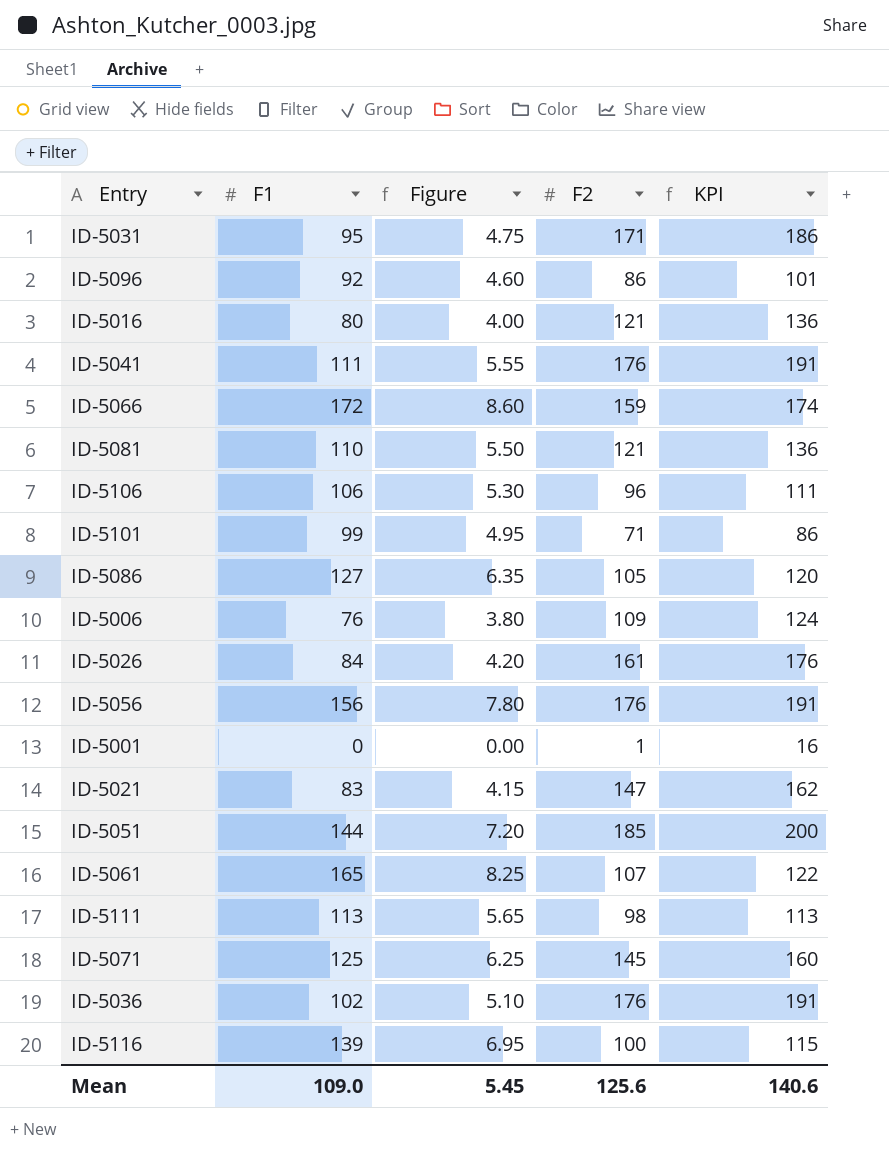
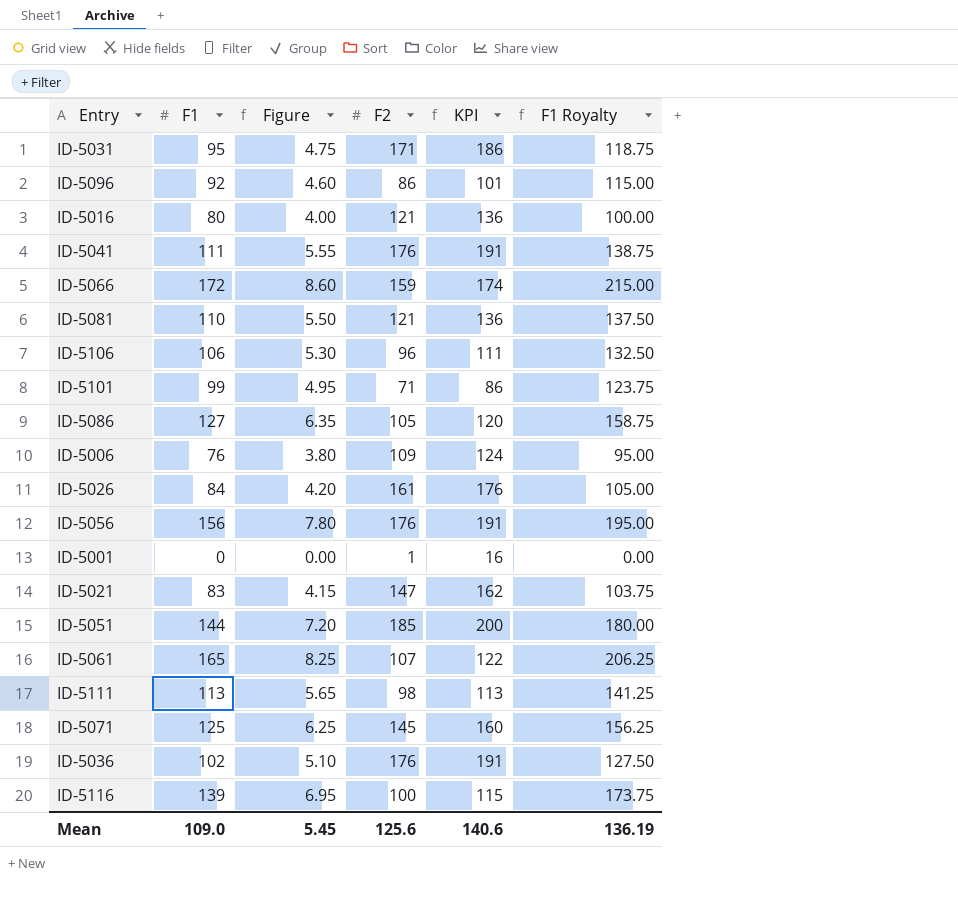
column F1 Royalty | formula: none -> [F1] * 1.25

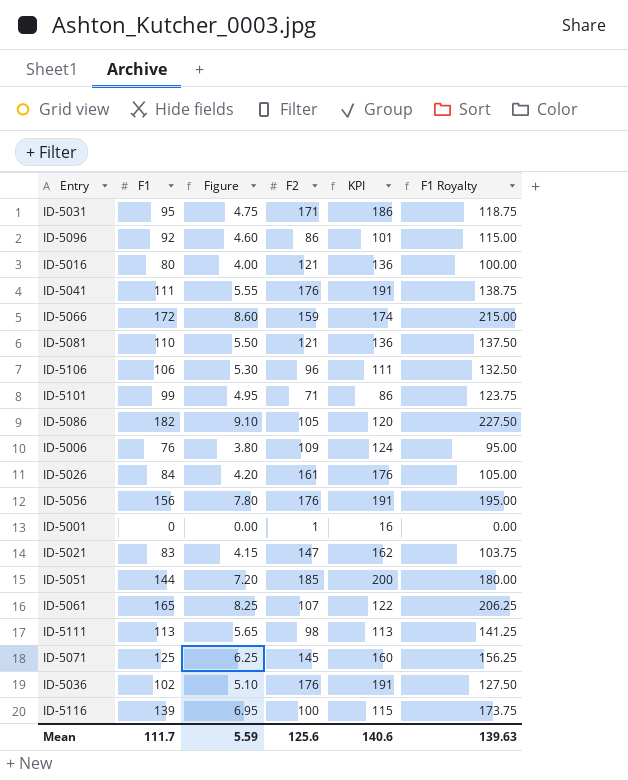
ID-5086 | F1: 127 -> 182
ID-5086 | Figure: 6.35 -> 9.10
ID-5086 | F1 Royalty: 158.75 -> 227.50
Mean | F1: 109.0 -> 111.7
Mean | Figure: 5.45 -> 5.59
Mean | F1 Royalty: 136.19 -> 139.63

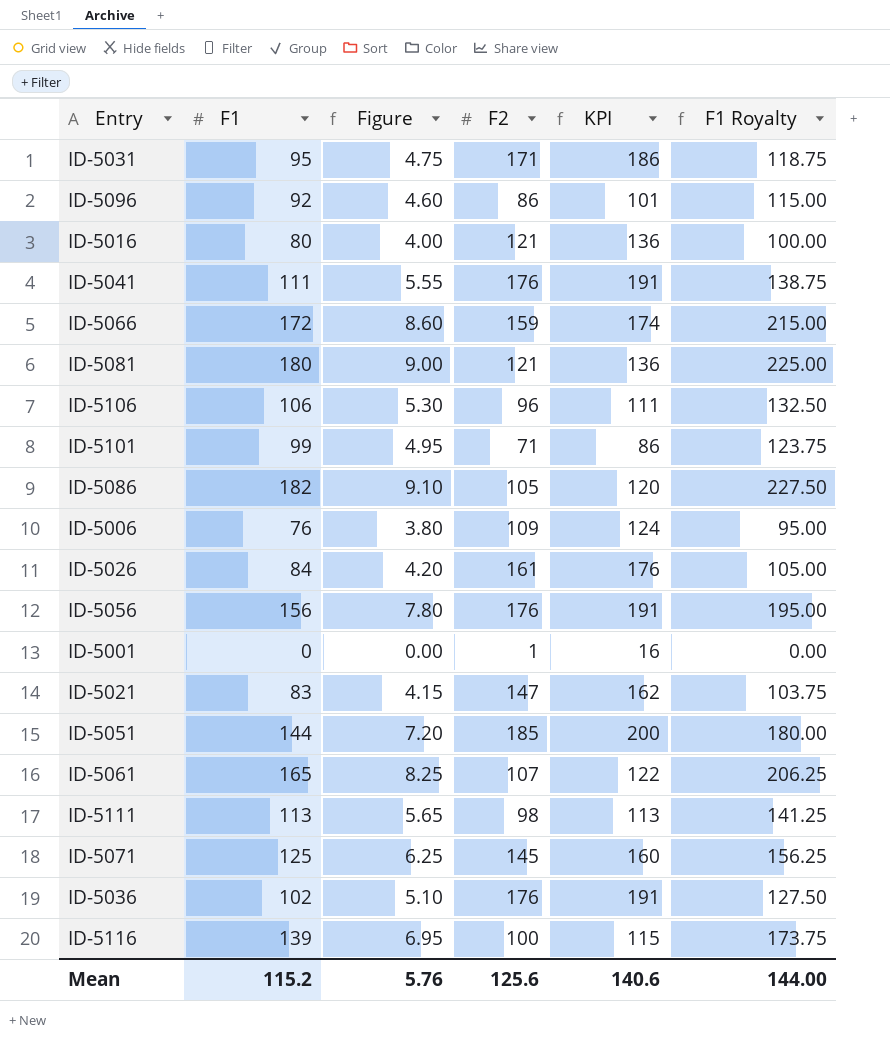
ID-5081 | F1: 110 -> 180
ID-5081 | Figure: 5.50 -> 9.00
ID-5081 | F1 Royalty: 137.50 -> 225.00
Mean | F1: 111.7 -> 115.2
Mean | Figure: 5.59 -> 5.76
Mean | F1 Royalty: 139.63 -> 144.00

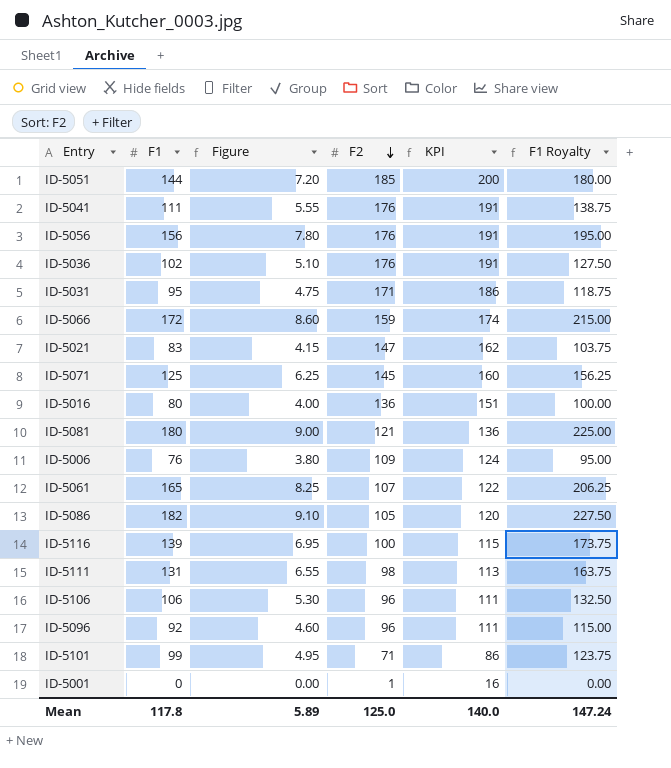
row order: none -> F2 descending
row ID-5026: 84 | 4.20 | 161 | 176 | 105.00 -> none
ID-5016 | F2: 121 -> 136
ID-5016 | KPI: 136 -> 151
ID-5111 | F1: 113 -> 131
ID-5111 | Figure: 5.65 -> 6.55
ID-5111 | F1 Royalty: 141.25 -> 163.75
ID-5096 | F2: 86 -> 96
ID-5096 | KPI: 101 -> 111
Mean | F1: 115.2 -> 117.8
Mean | Figure: 5.76 -> 5.89
Mean | F2: 125.6 -> 125.0
Mean | KPI: 140.6 -> 140.0
Mean | F1 Royalty: 144.00 -> 147.24

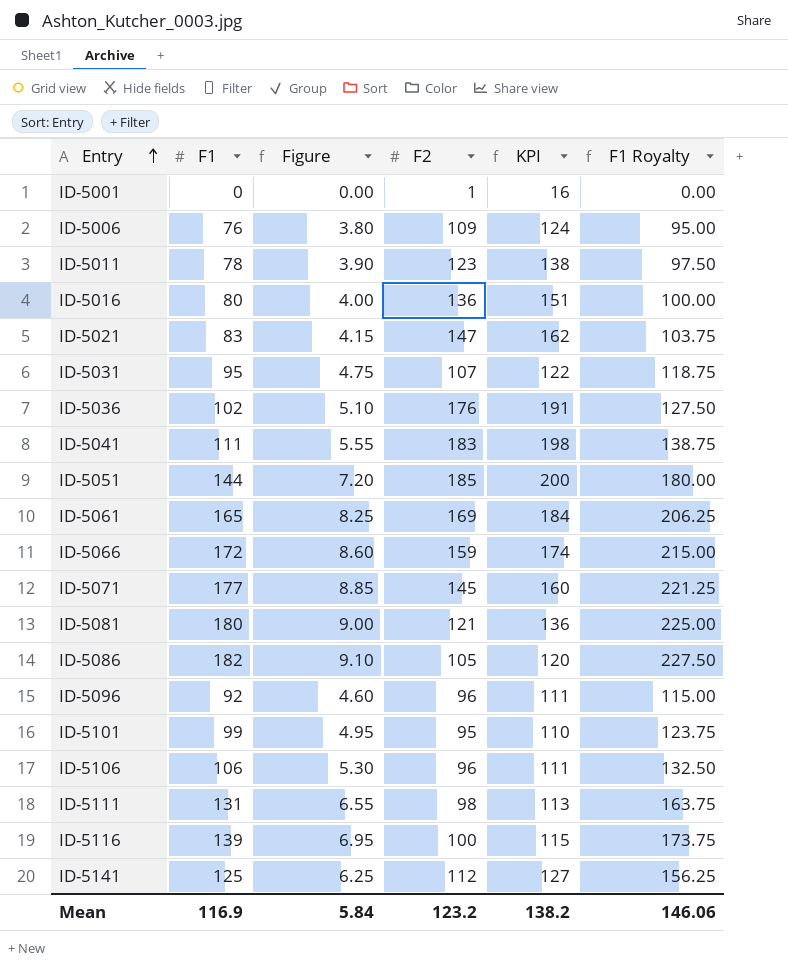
row order: F2 descending -> Entry ascending
row ID-5056: 156 | 7.80 | 176 | 191 | 195.00 -> none
row ID-5011: none -> 78 | 3.90 | 123 | 138 | 97.50
ID-5031 | F2: 171 -> 107
ID-5031 | KPI: 186 -> 122
ID-5041 | F2: 176 -> 183
ID-5041 | KPI: 191 -> 198
ID-5061 | F2: 107 -> 169
ID-5061 | KPI: 122 -> 184
ID-5071 | F1: 125 -> 177
ID-5071 | Figure: 6.25 -> 8.85
ID-5071 | F1 Royalty: 156.25 -> 221.25
ID-5101 | F2: 71 -> 95
ID-5101 | KPI: 86 -> 110
row ID-5141: none -> 125 | 6.25 | 112 | 127 | 156.25
Mean | F1: 117.8 -> 116.9
Mean | Figure: 5.89 -> 5.84
Mean | F2: 125.0 -> 123.2
Mean | KPI: 140.0 -> 138.2
Mean | F1 Royalty: 147.24 -> 146.06

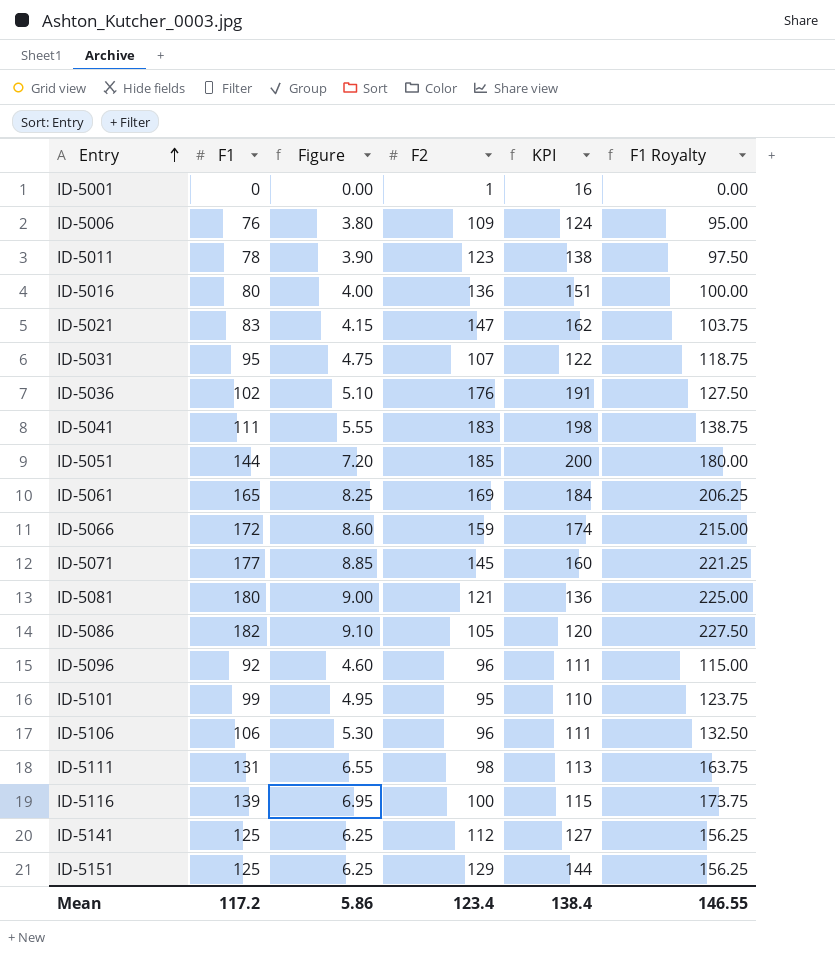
row ID-5151: none -> 125 | 6.25 | 129 | 144 | 156.25
Mean | F1: 116.9 -> 117.2
Mean | Figure: 5.84 -> 5.86
Mean | F2: 123.2 -> 123.4
Mean | KPI: 138.2 -> 138.4
Mean | F1 Royalty: 146.06 -> 146.55

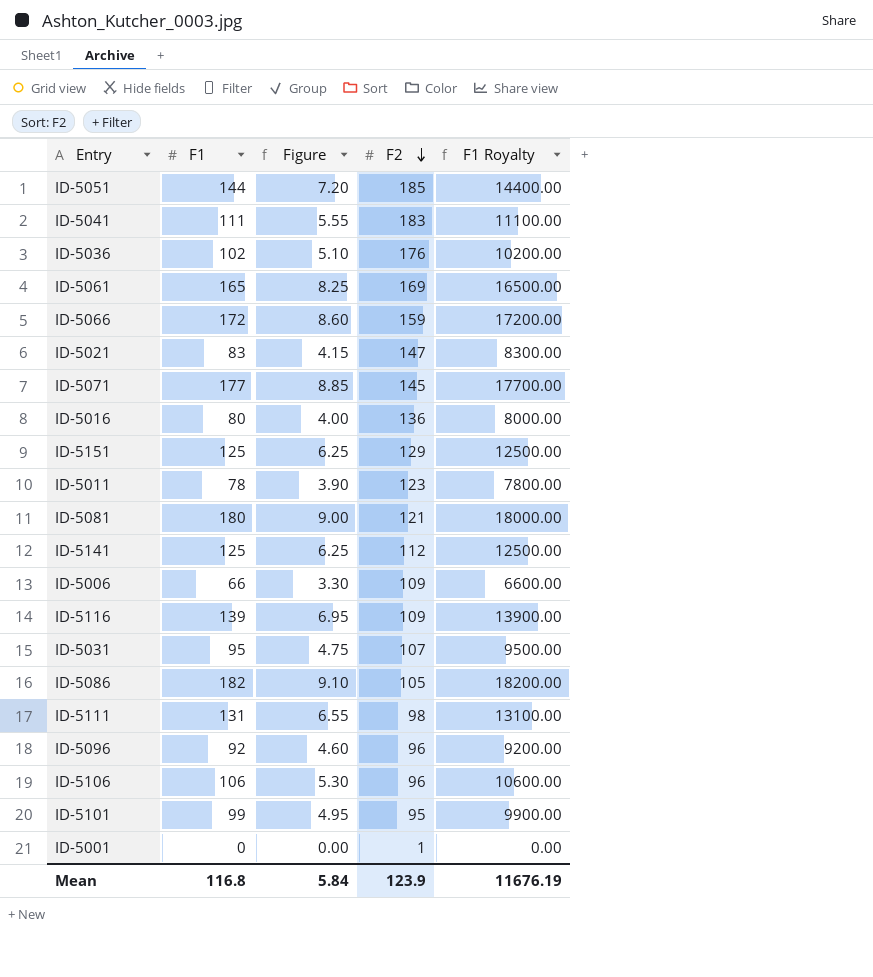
row order: Entry ascending -> F2 descending
column KPI | formula: [F2] + 15 -> none
column F1 Royalty | formula: [F1] * 1.25 -> [F1] * 100
ID-5006 | F1: 76 -> 66
ID-5006 | Figure: 3.80 -> 3.30
ID-5116 | F2: 100 -> 109
Mean | F1: 117.2 -> 116.8
Mean | Figure: 5.86 -> 5.84
Mean | F2: 123.4 -> 123.9
Mean | F1 Royalty: 146.55 -> 11676.19

